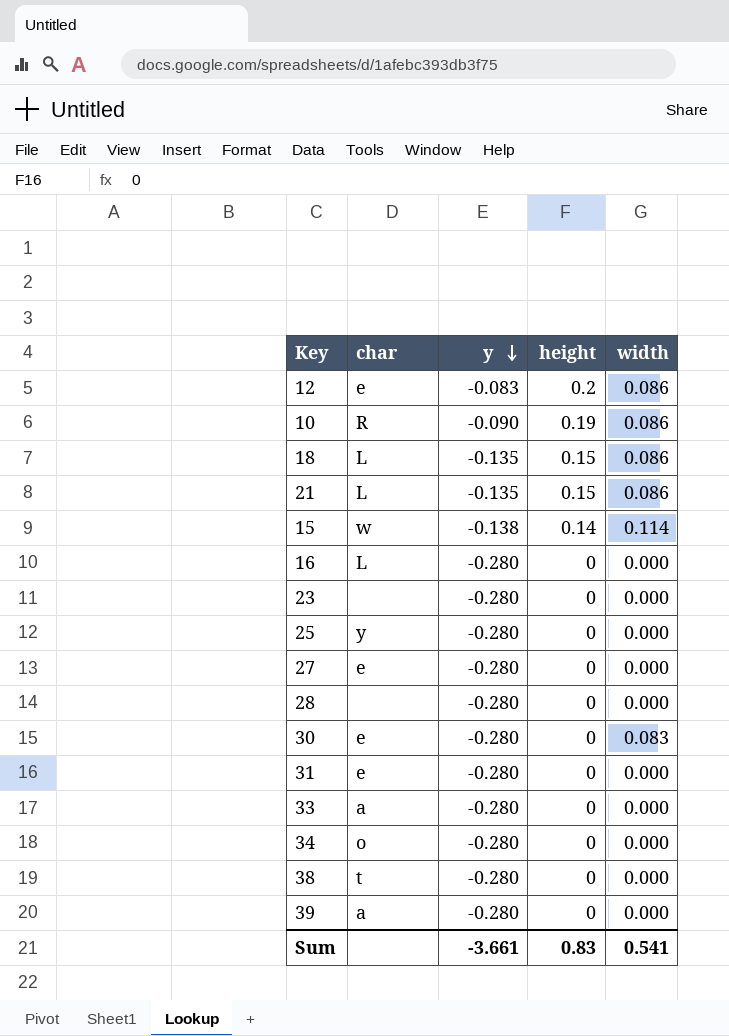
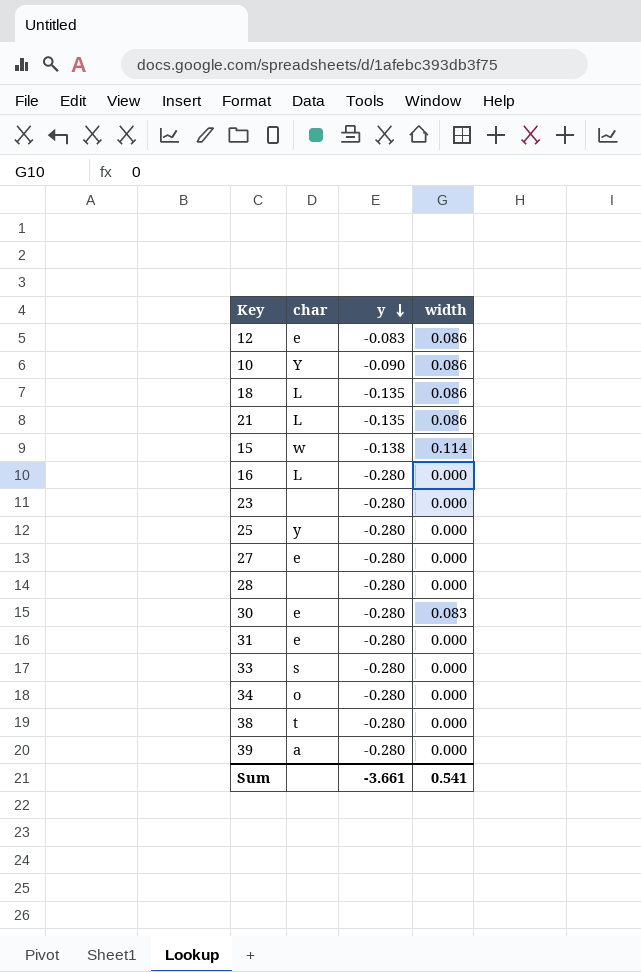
column height | position: 4 -> none
10 | char: R -> Y
33 | char: a -> s

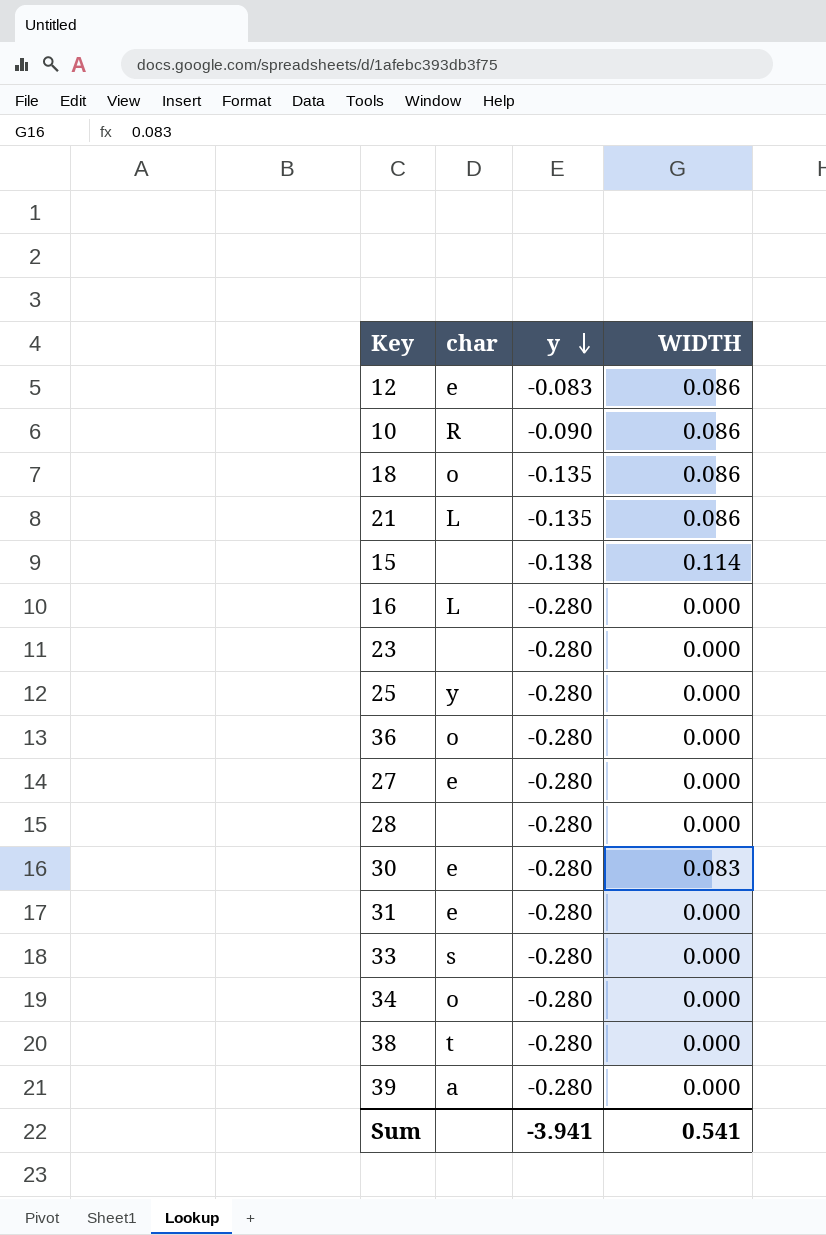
column name: width -> WIDTH
10 | char: Y -> R
18 | char: L -> o
15 | char: w -> none
row 36: none -> o | -0.280 | 0.000
Sum | y: -3.661 -> -3.941

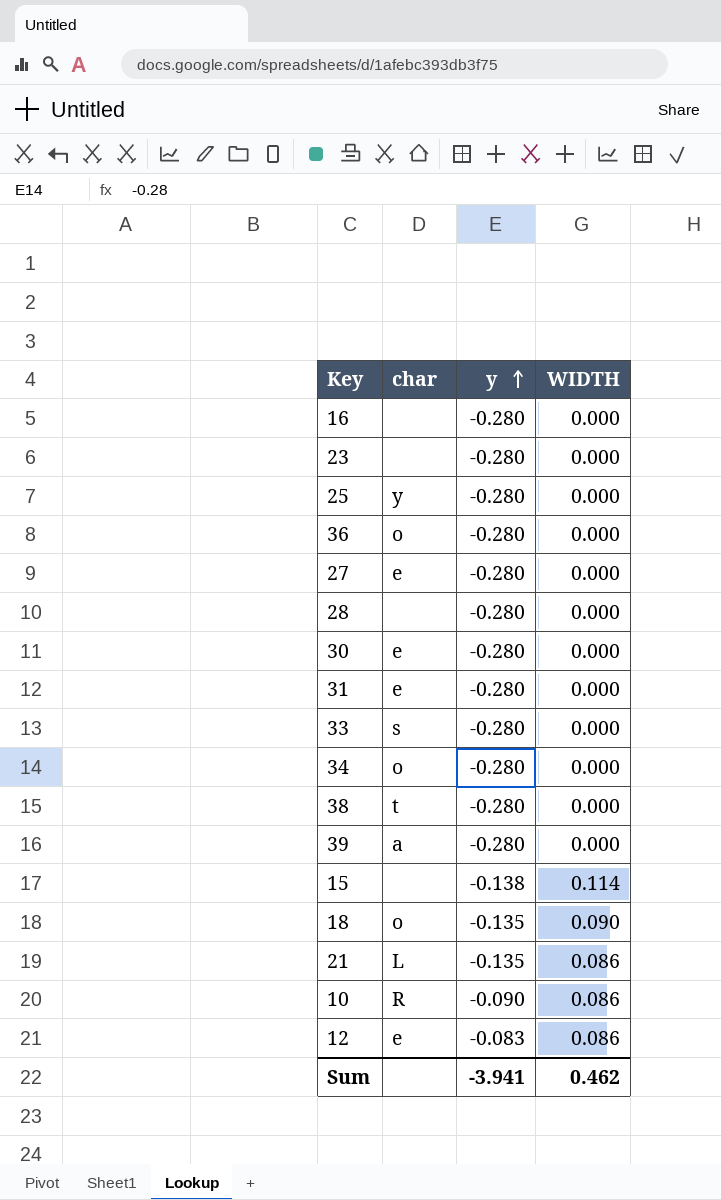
row order: y descending -> y ascending
16 | char: L -> none
30 | WIDTH: 0.083 -> 0.000
18 | WIDTH: 0.086 -> 0.090
Sum | WIDTH: 0.541 -> 0.462

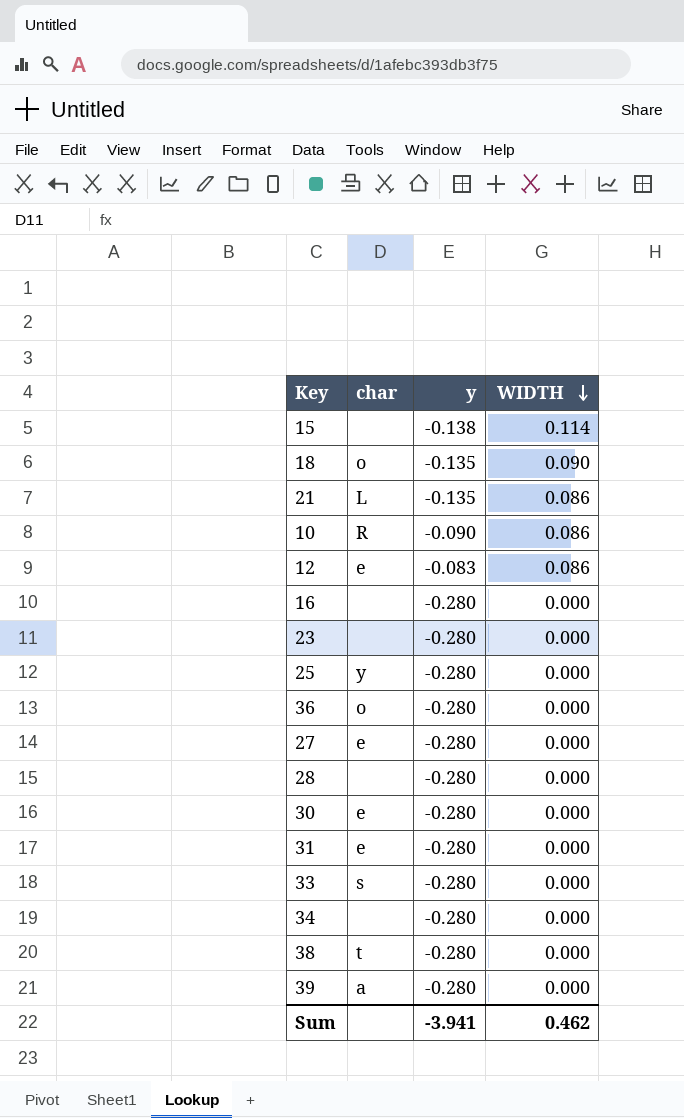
row order: y ascending -> WIDTH descending
34 | char: o -> none

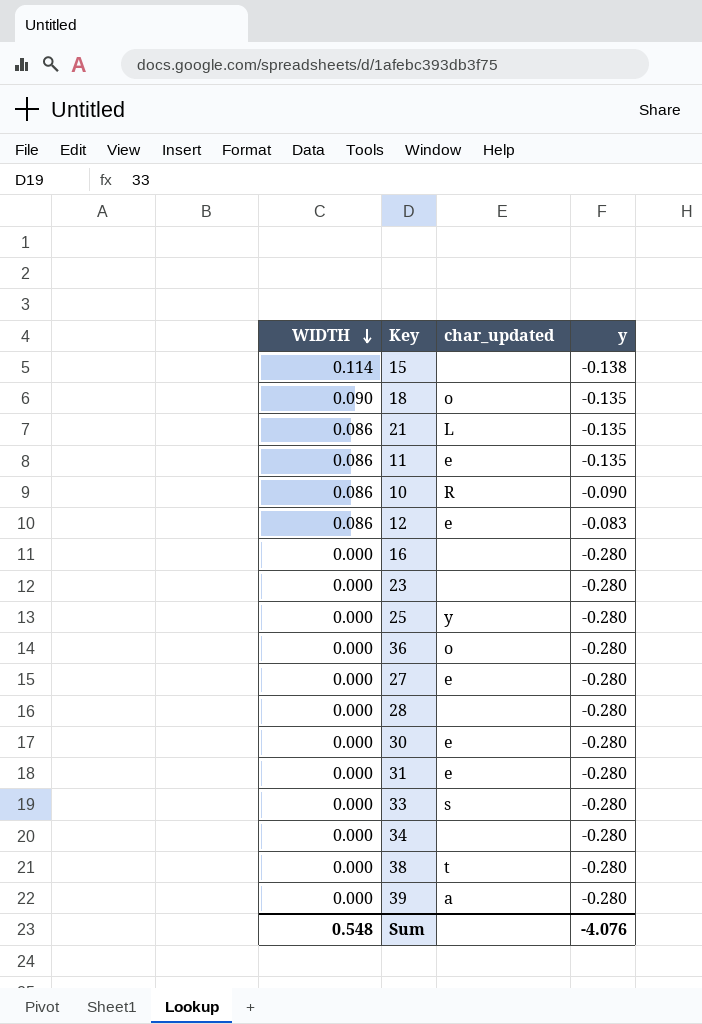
column WIDTH | position: 4 -> 1
column name: char -> char_updated
row 11: none -> 0.086 | e | -0.135
Sum | WIDTH: 0.462 -> 0.548
Sum | y: -3.941 -> -4.076

